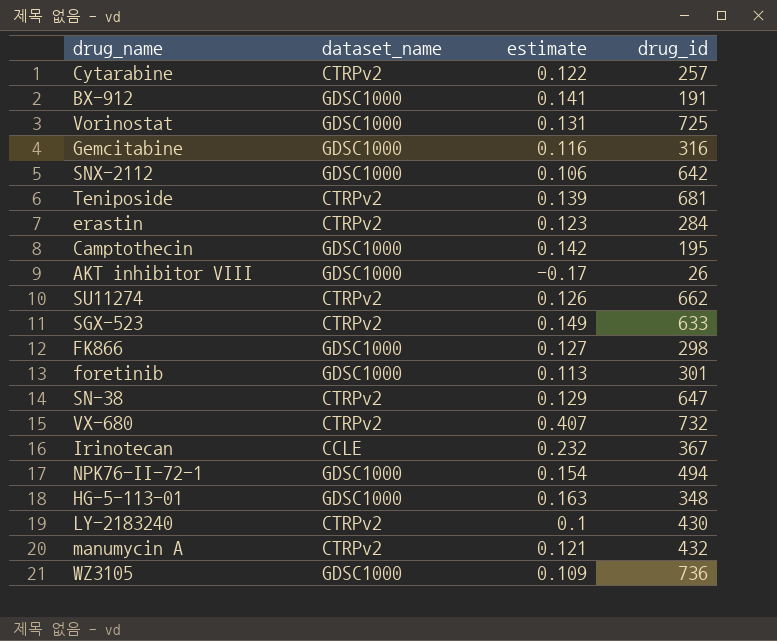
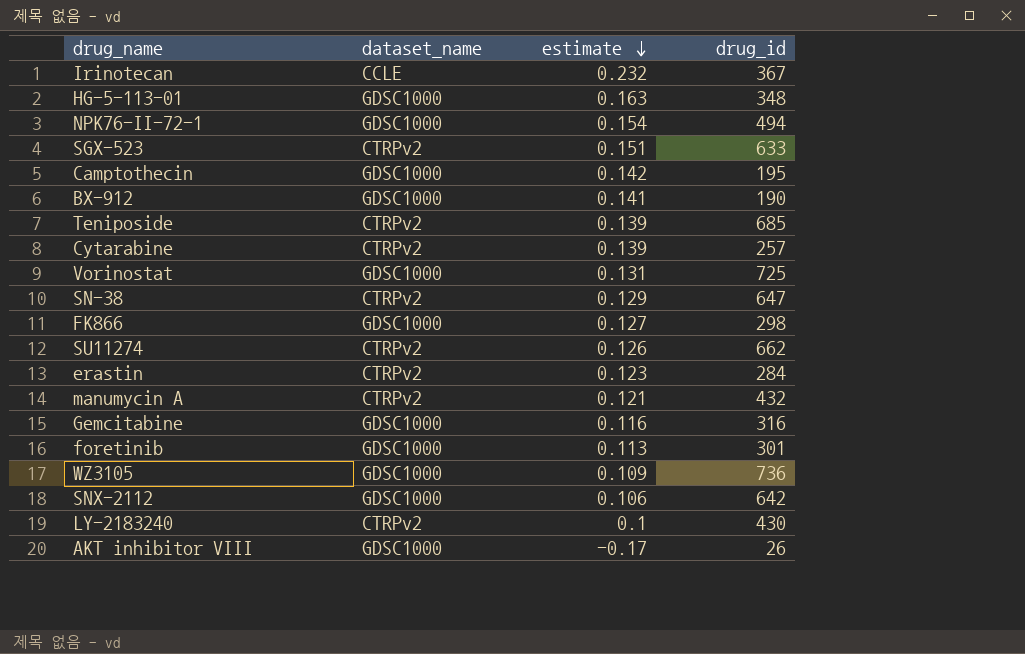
row order: none -> estimate descending
row VX-680: CTRPv2 | 0.407 | 732 -> none
SGX-523 | estimate: 0.149 -> 0.151
BX-912 | drug_id: 191 -> 190
Teniposide | drug_id: 681 -> 685
Cytarabine | estimate: 0.122 -> 0.139

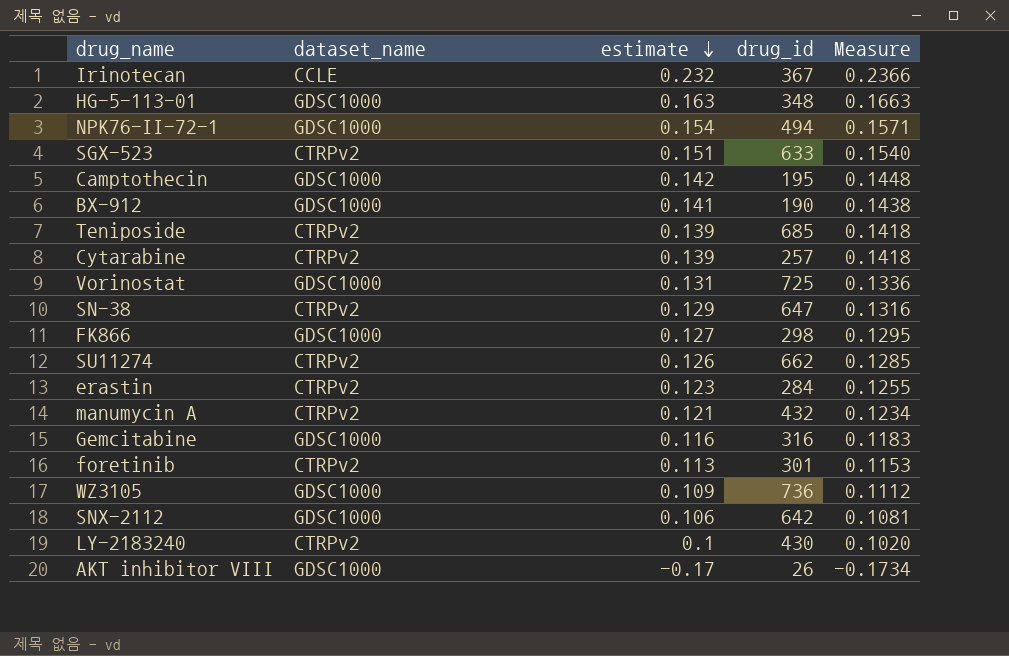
column Measure | formula: none -> [estimate] * 1.02
foretinib | dataset_name: GDSC1000 -> CTRPv2

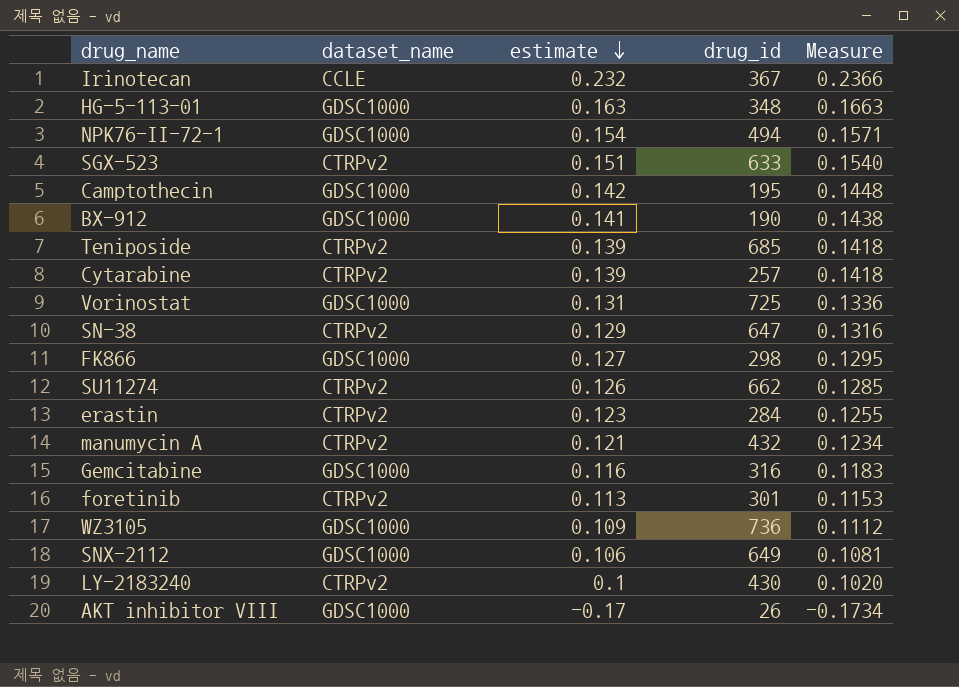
SNX-2112 | drug_id: 642 -> 649

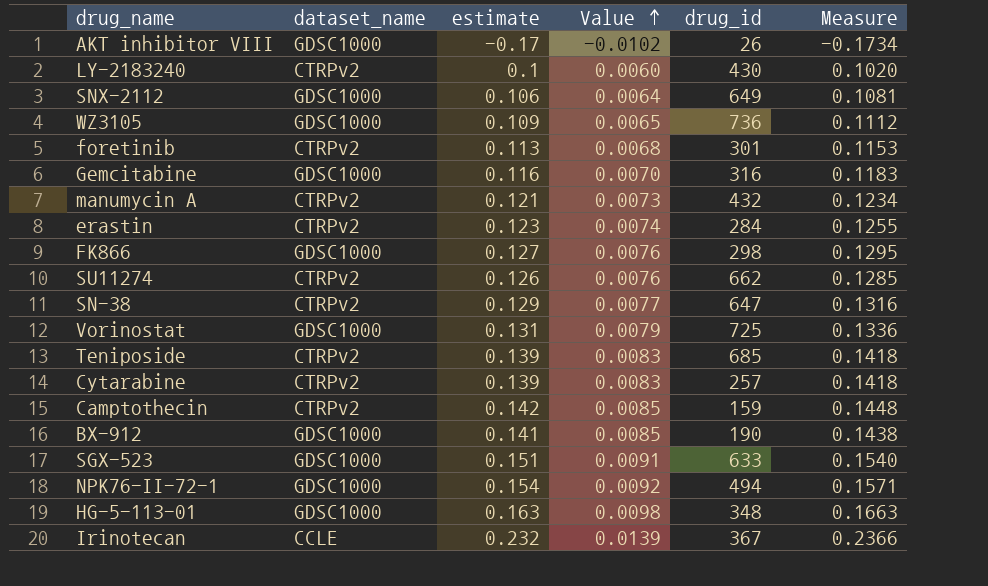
row order: estimate descending -> Value ascending
column Value | formula: none -> [estimate] * 0.06
Camptothecin | dataset_name: GDSC1000 -> CTRPv2
Camptothecin | drug_id: 195 -> 159
SGX-523 | dataset_name: CTRPv2 -> GDSC1000

